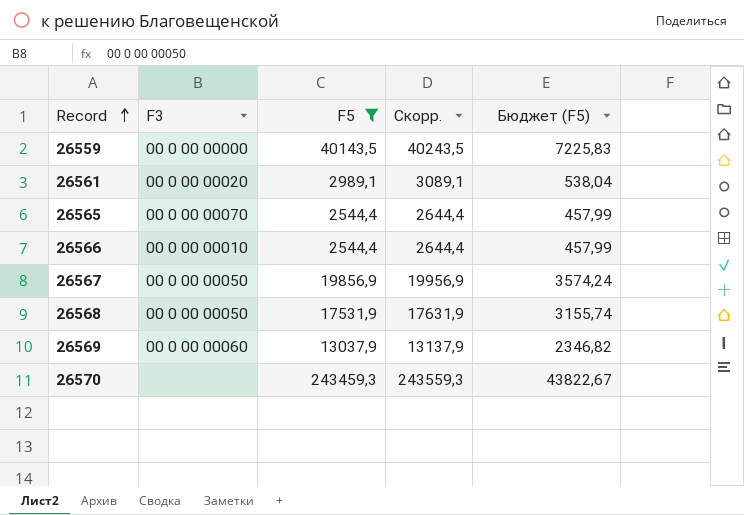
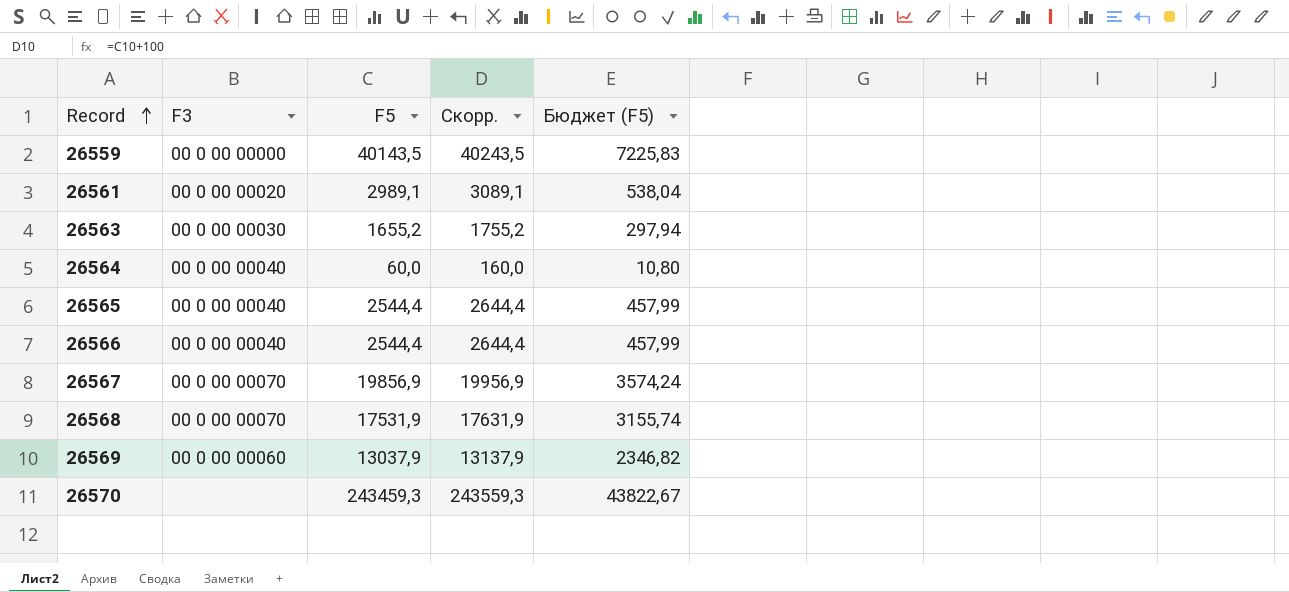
filter: F5 >= 2544,4 -> none
26565 | F3: 00 0 00 00070 -> 00 0 00 00040
26566 | F3: 00 0 00 00010 -> 00 0 00 00040
26567 | F3: 00 0 00 00050 -> 00 0 00 00070
26568 | F3: 00 0 00 00050 -> 00 0 00 00070

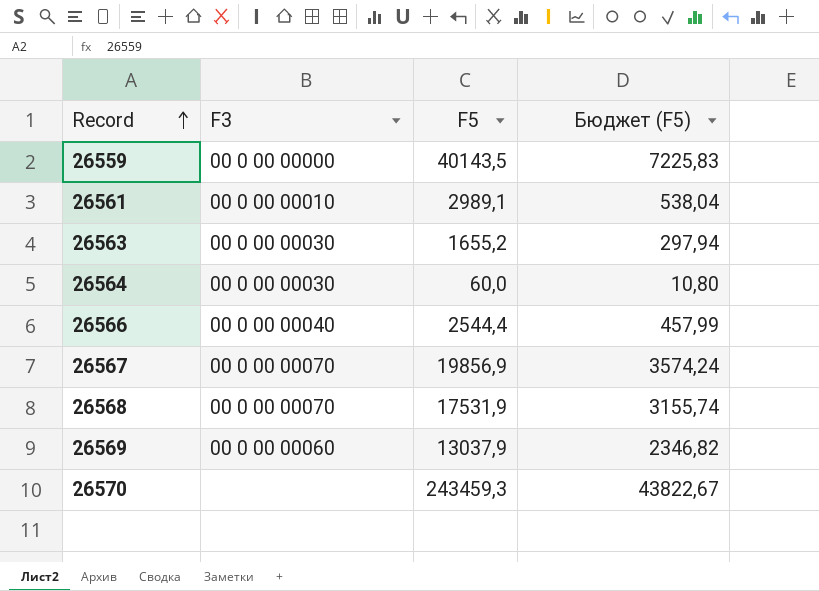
column Скорр. | formula: [F5] + 100 -> none
row 26565: 00 0 00 00040 | 2544,4 | 2644,4 | 457,99 -> none
26561 | F3: 00 0 00 00020 -> 00 0 00 00010
26564 | F3: 00 0 00 00040 -> 00 0 00 00030

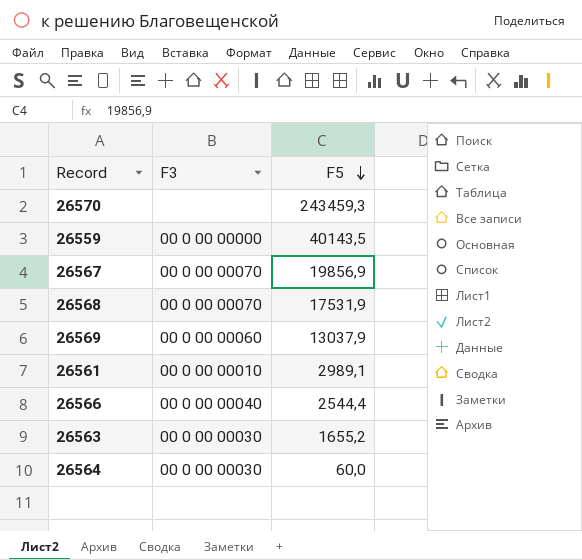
row order: Record ascending -> F5 descending
column Бюджет (F5) | formula: [F5] * 0,18 -> none

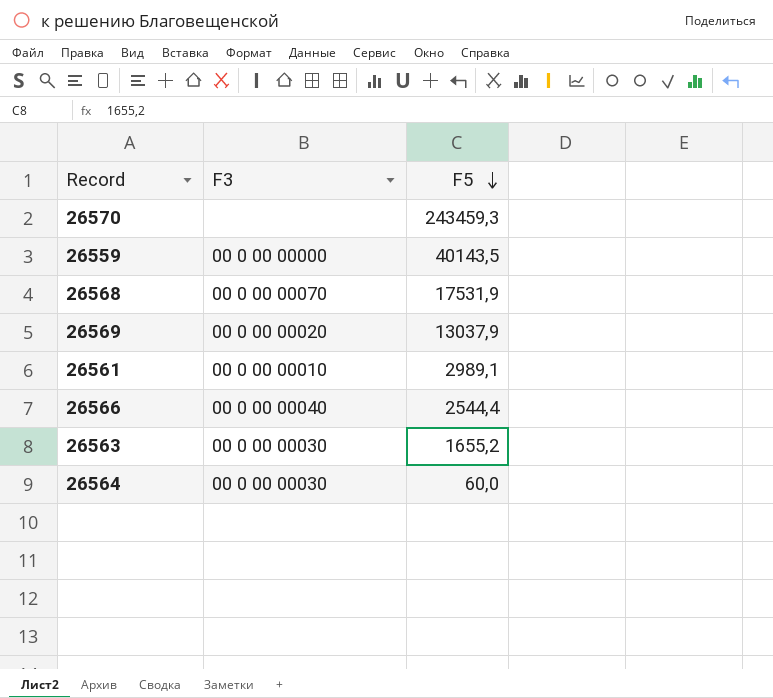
row 26567: 00 0 00 00070 | 19856,9 -> none
26569 | F3: 00 0 00 00060 -> 00 0 00 00020

